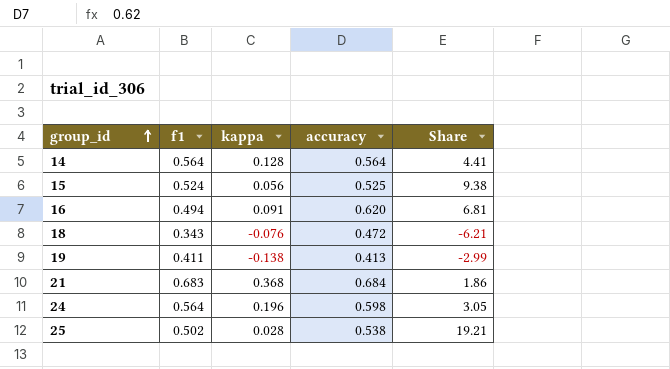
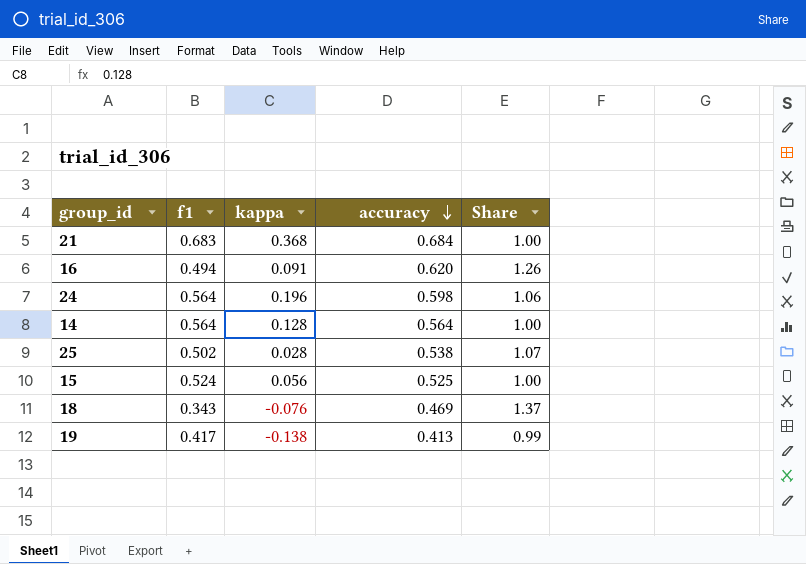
row order: group_id ascending -> accuracy descending
column Share | formula: [accuracy] / [kappa] -> [accuracy] / [f1]
18 | accuracy: 0.472 -> 0.469
19 | f1: 0.411 -> 0.417

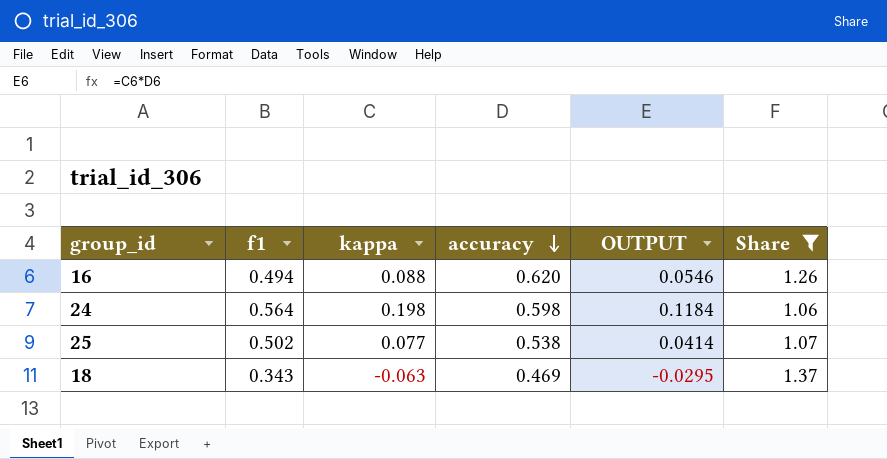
filter: none -> Share >= 1.06
column OUTPUT | formula: none -> [kappa] * [accuracy]
16 | kappa: 0.091 -> 0.088
24 | kappa: 0.196 -> 0.198
25 | kappa: 0.028 -> 0.077
18 | kappa: -0.076 -> -0.063

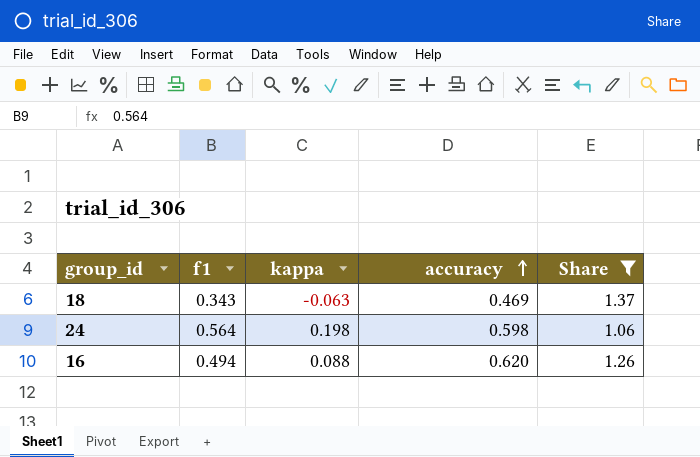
row order: accuracy descending -> accuracy ascending
column OUTPUT | formula: [kappa] * [accuracy] -> none
row 25: 0.502 | 0.077 | 0.538 | 0.0414 | 1.07 -> none

